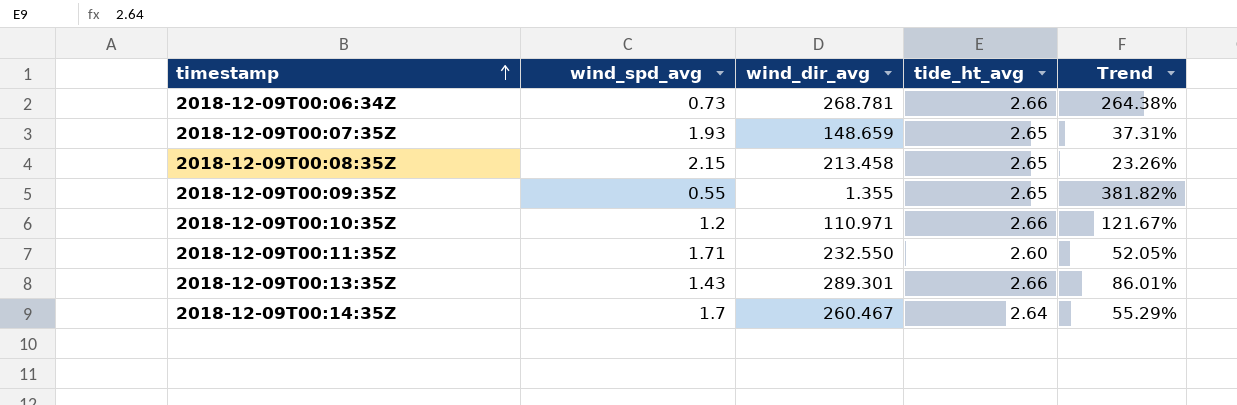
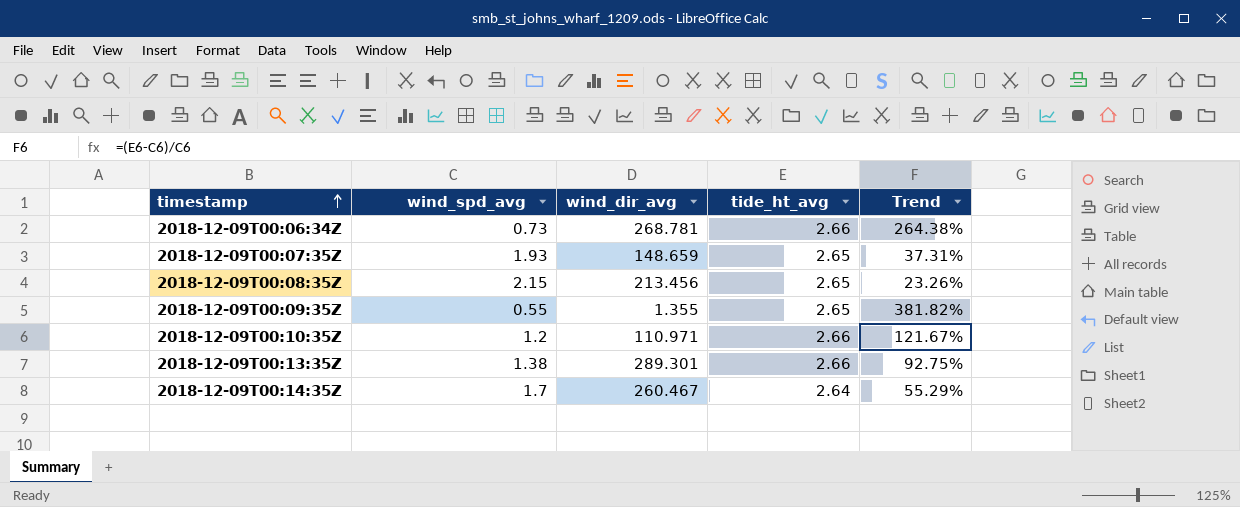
row 2018-12-09T00:11:35Z: 1.71 | 232.550 | 2.60 | 52.05% -> none
2018-12-09T00:08:35Z | wind_dir_avg: 213.458 -> 213.456
2018-12-09T00:13:35Z | wind_spd_avg: 1.43 -> 1.38
2018-12-09T00:13:35Z | Trend: 86.01% -> 92.75%

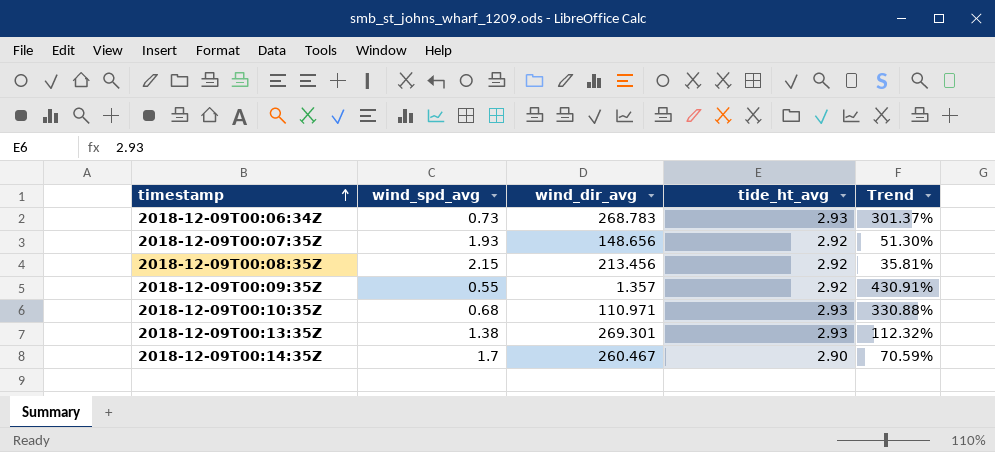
2018-12-09T00:06:34Z | wind_dir_avg: 268.781 -> 268.783
2018-12-09T00:06:34Z | tide_ht_avg: 2.66 -> 2.93
2018-12-09T00:06:34Z | Trend: 264.38% -> 301.37%
2018-12-09T00:07:35Z | wind_dir_avg: 148.659 -> 148.656
2018-12-09T00:07:35Z | tide_ht_avg: 2.65 -> 2.92
2018-12-09T00:07:35Z | Trend: 37.31% -> 51.30%
2018-12-09T00:08:35Z | tide_ht_avg: 2.65 -> 2.92
2018-12-09T00:08:35Z | Trend: 23.26% -> 35.81%
2018-12-09T00:09:35Z | wind_dir_avg: 1.355 -> 1.357
2018-12-09T00:09:35Z | tide_ht_avg: 2.65 -> 2.92
2018-12-09T00:09:35Z | Trend: 381.82% -> 430.91%
2018-12-09T00:10:35Z | wind_spd_avg: 1.2 -> 0.68
2018-12-09T00:10:35Z | tide_ht_avg: 2.66 -> 2.93
2018-12-09T00:10:35Z | Trend: 121.67% -> 330.88%
2018-12-09T00:13:35Z | wind_dir_avg: 289.301 -> 269.301
2018-12-09T00:13:35Z | tide_ht_avg: 2.66 -> 2.93
2018-12-09T00:13:35Z | Trend: 92.75% -> 112.32%
2018-12-09T00:14:35Z | tide_ht_avg: 2.64 -> 2.90
2018-12-09T00:14:35Z | Trend: 55.29% -> 70.59%

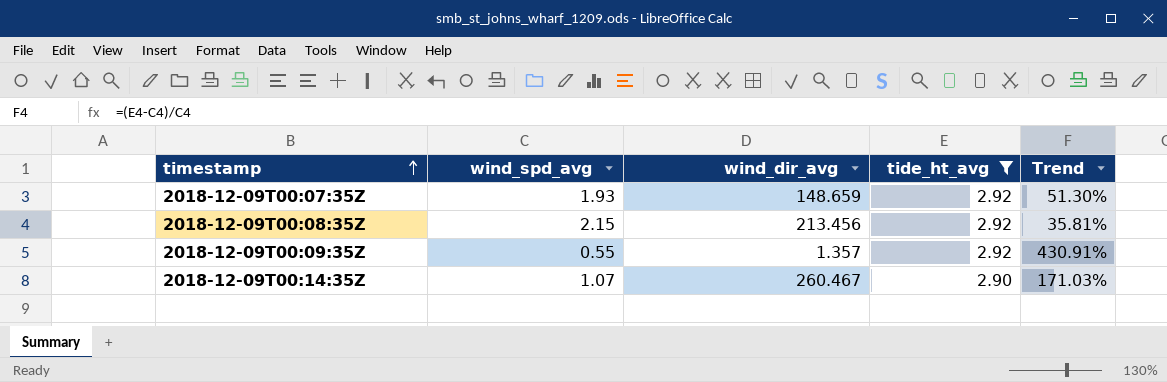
filter: none -> tide_ht_avg != 2.93
2018-12-09T00:07:35Z | wind_dir_avg: 148.656 -> 148.659
2018-12-09T00:14:35Z | wind_spd_avg: 1.7 -> 1.07
2018-12-09T00:14:35Z | Trend: 70.59% -> 171.03%

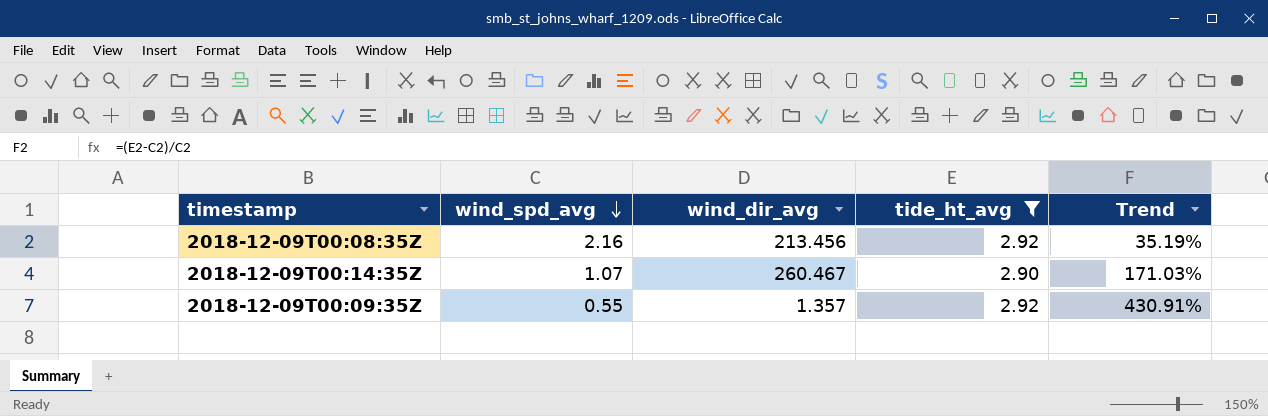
row order: timestamp ascending -> wind_spd_avg descending
row 2018-12-09T00:07:35Z: 1.93 | 148.659 | 2.92 | 51.30% -> none
2018-12-09T00:08:35Z | wind_spd_avg: 2.15 -> 2.16
2018-12-09T00:08:35Z | Trend: 35.81% -> 35.19%

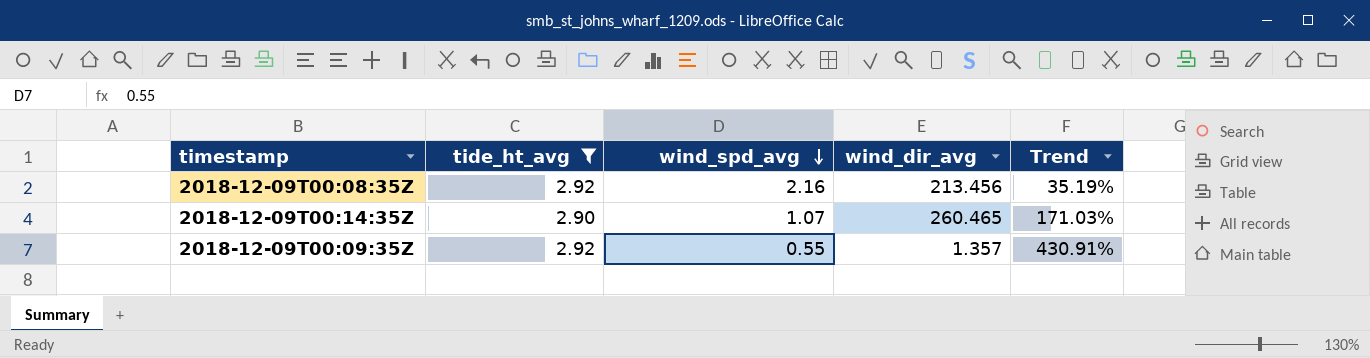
column tide_ht_avg | position: 4 -> 2
2018-12-09T00:14:35Z | wind_dir_avg: 260.467 -> 260.465

